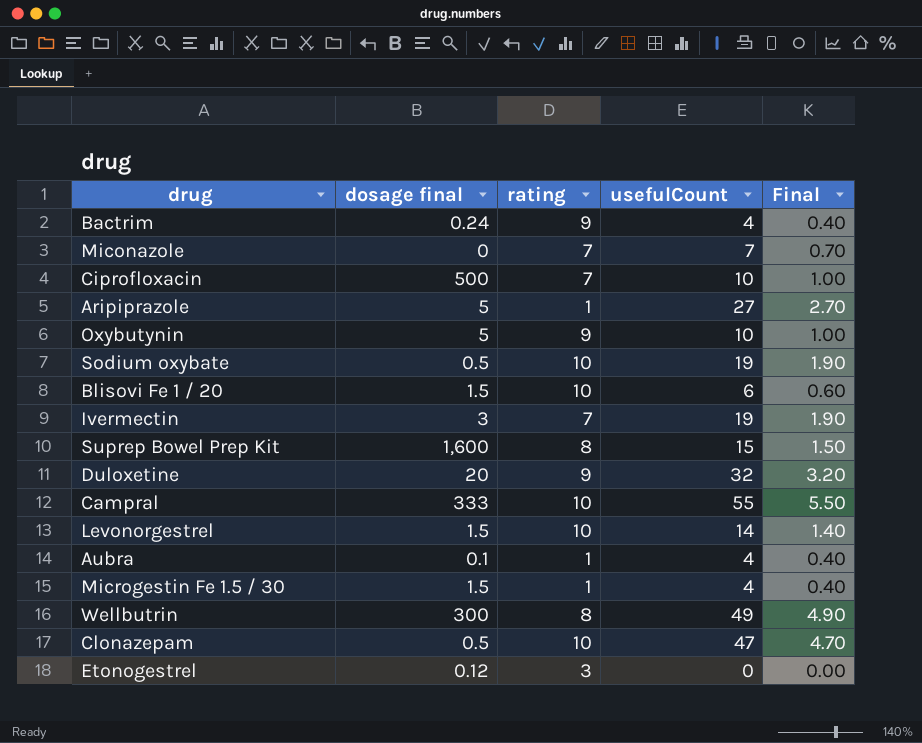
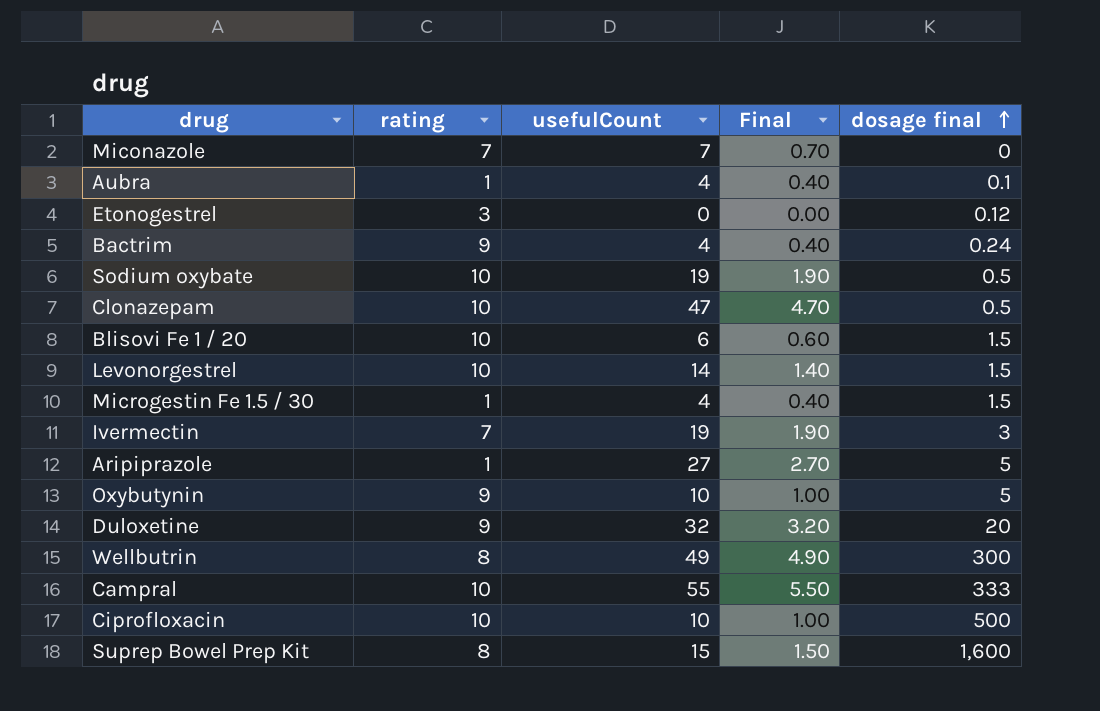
row order: none -> dosage final ascending
column dosage final | position: 2 -> 5
Ciprofloxacin | rating: 7 -> 10

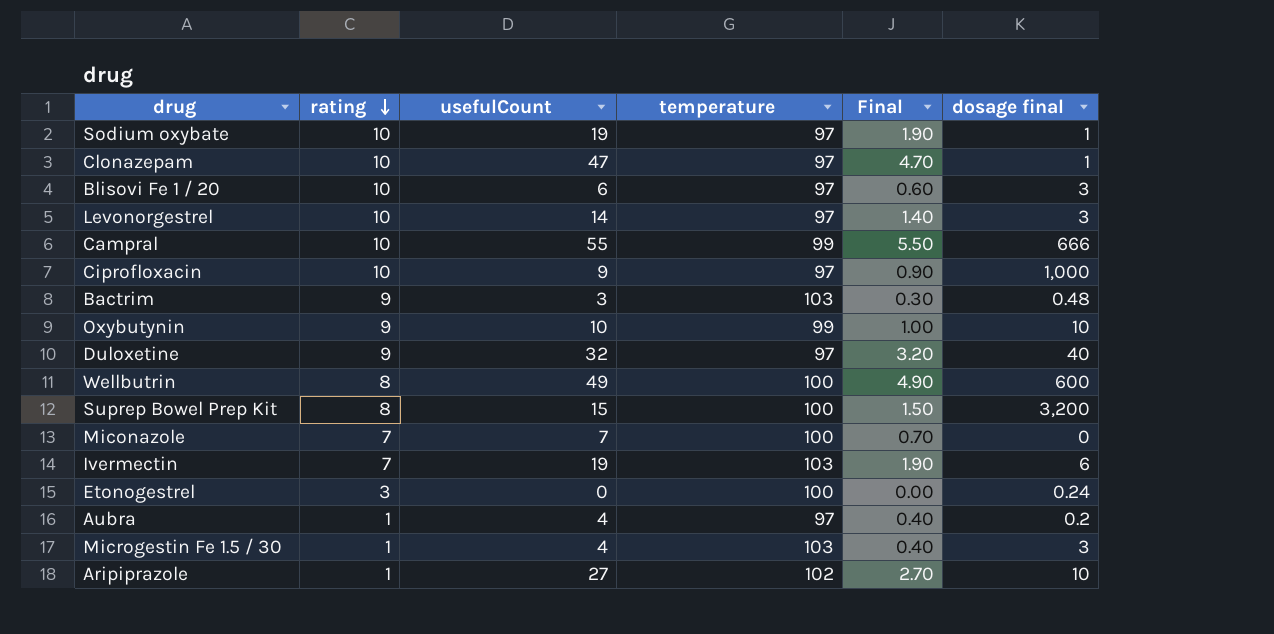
row order: dosage final ascending -> rating descending
column temperature | position: none -> 4
Sodium oxybate | dosage final: 0.5 -> 1
Clonazepam | dosage final: 0.5 -> 1
Blisovi Fe 1 / 20 | dosage final: 1.5 -> 3
Levonorgestrel | dosage final: 1.5 -> 3
Campral | dosage final: 333 -> 666
Ciprofloxacin | usefulCount: 10 -> 9
Ciprofloxacin | Final: 1.00 -> 0.90
Ciprofloxacin | dosage final: 500 -> 1,000
Bactrim | usefulCount: 4 -> 3
Bactrim | Final: 0.40 -> 0.30
Bactrim | dosage final: 0.24 -> 0.48
Oxybutynin | dosage final: 5 -> 10
Duloxetine | dosage final: 20 -> 40
Wellbutrin | dosage final: 300 -> 600
Suprep Bowel Prep Kit | dosage final: 1,600 -> 3,200
Ivermectin | dosage final: 3 -> 6
Etonogestrel | dosage final: 0.12 -> 0.24
Aubra | dosage final: 0.1 -> 0.2
Microgestin Fe 1.5 / 30 | dosage final: 1.5 -> 3
Aripiprazole | dosage final: 5 -> 10

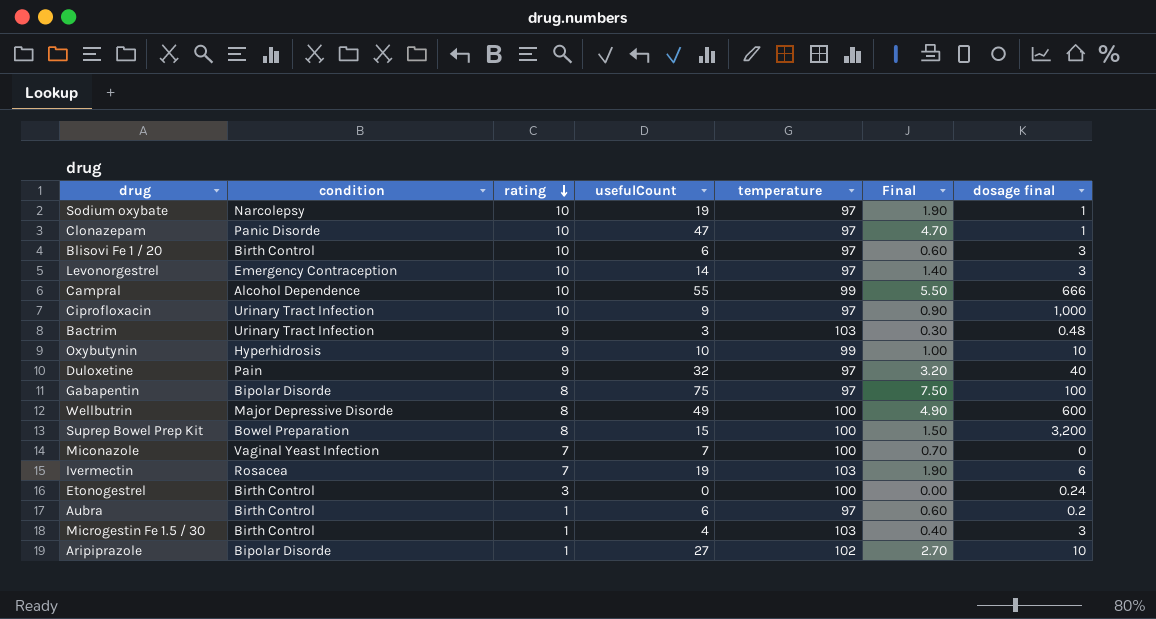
column condition | position: none -> 2
row Gabapentin: none -> Bipolar Disorde | 8 | 75 | 97 | 7.50 | 100
Aubra | usefulCount: 4 -> 6
Aubra | Final: 0.40 -> 0.60

